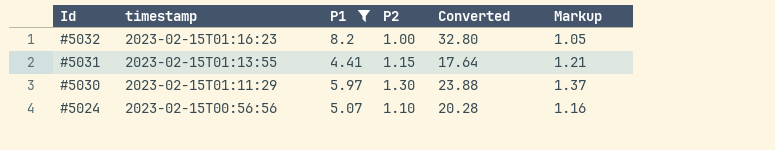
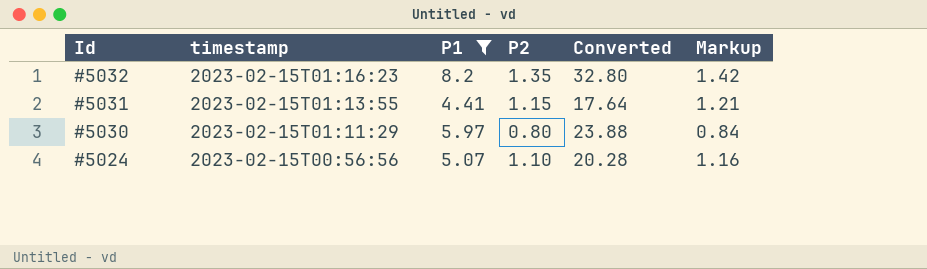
#5032 | P2: 1.00 -> 1.35
#5032 | Markup: 1.05 -> 1.42
#5030 | P2: 1.30 -> 0.80
#5030 | Markup: 1.37 -> 0.84

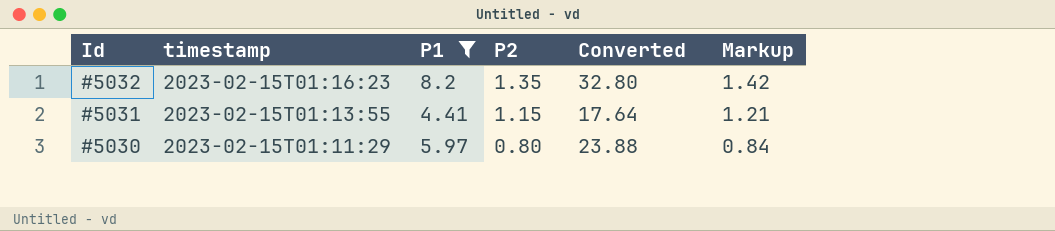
row #5024: 2023-02-15T00:56:56 | 5.07 | 1.10 | 20.28 | 1.16 -> none

